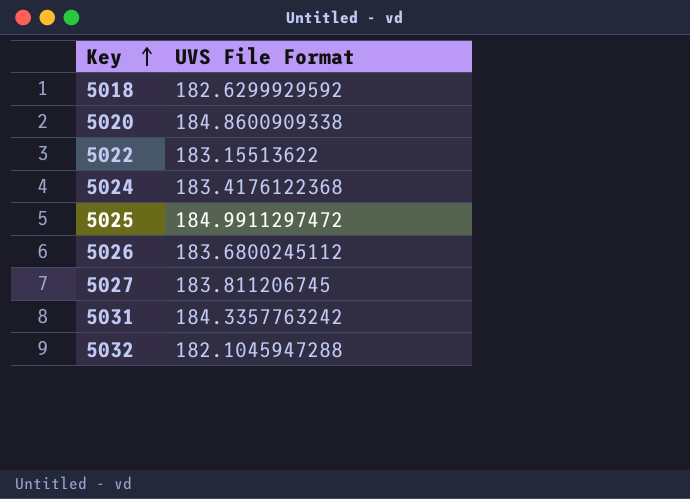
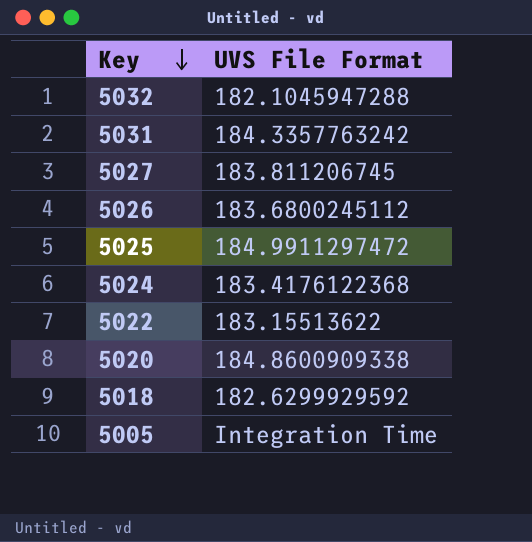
row order: Key ascending -> Key descending
row 5005: none -> Integration Time

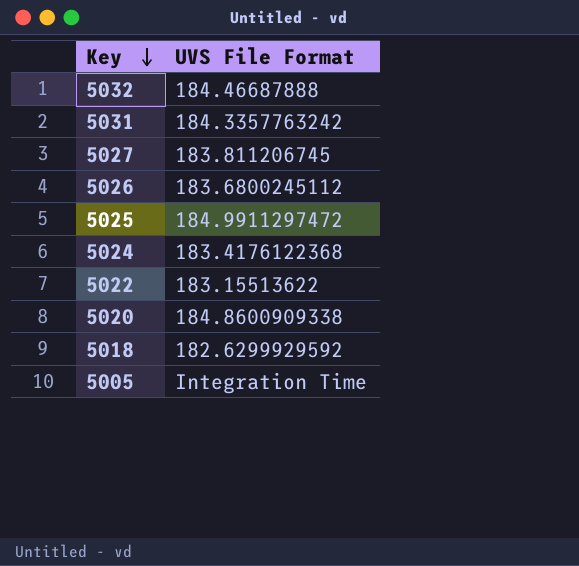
5032 | UVS File Format: 182.1045947288 -> 184.46687888

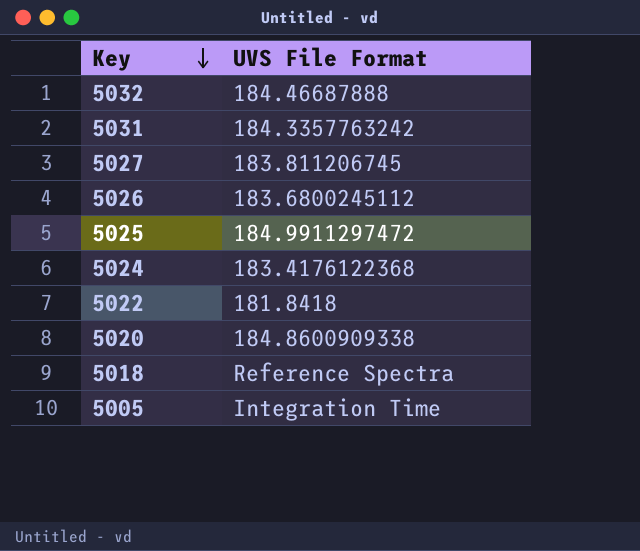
5022 | UVS File Format: 183.15513622 -> 181.8418
5018 | UVS File Format: 182.6299929592 -> Reference Spectra

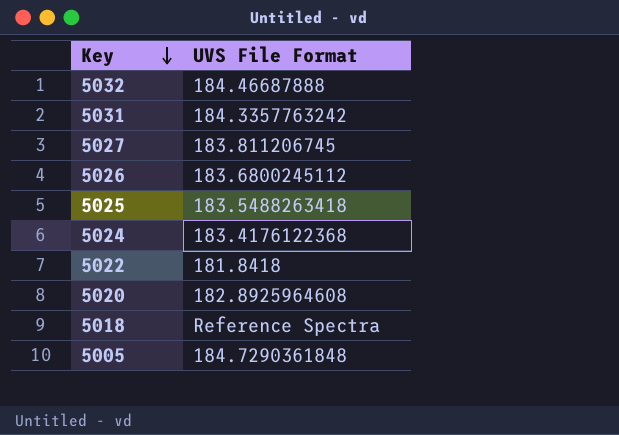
5025 | UVS File Format: 184.9911297472 -> 183.5488263418
5020 | UVS File Format: 184.8600909338 -> 182.8925964608
5005 | UVS File Format: Integration Time -> 184.7290361848

